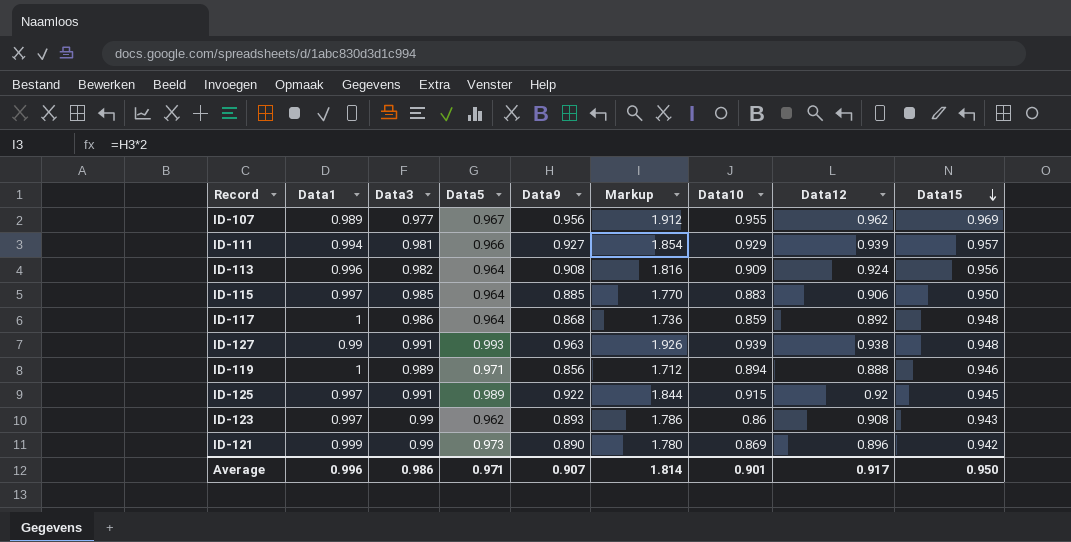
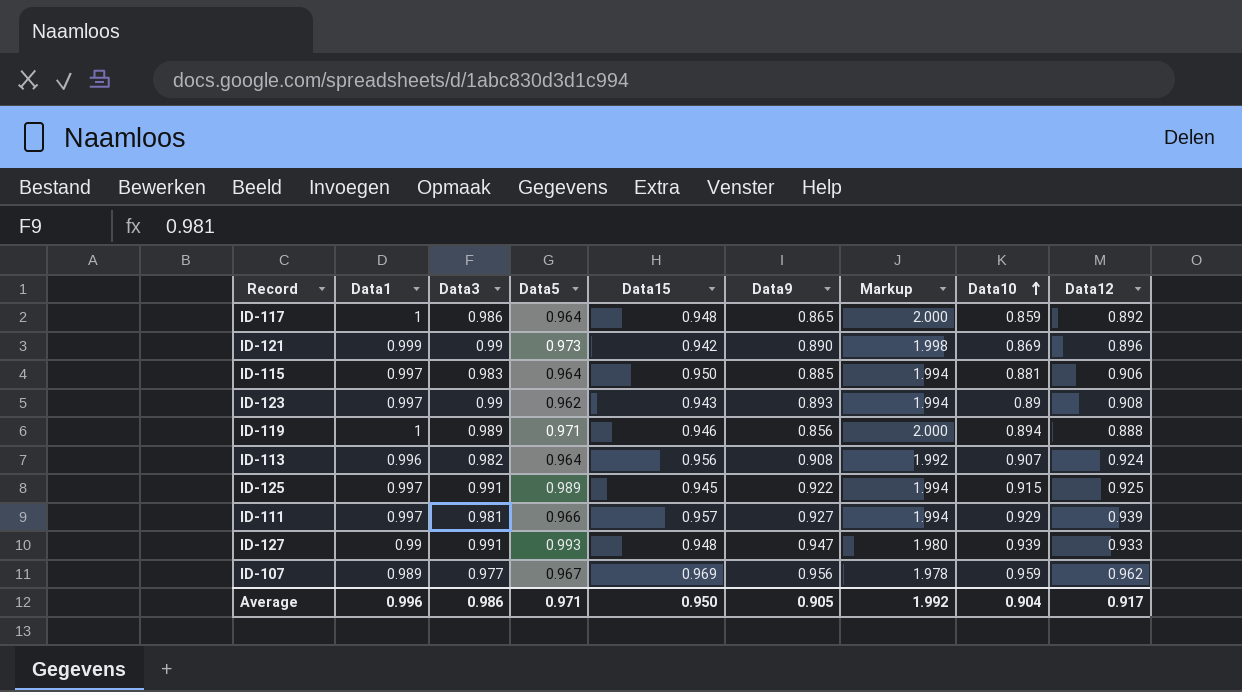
row order: Data15 descending -> Data10 ascending
column Data15 | position: 9 -> 5
column Markup | formula: [Data9] * 2 -> [Data1] * 2
ID-117 | Data9: 0.868 -> 0.865
ID-115 | Data3: 0.985 -> 0.983
ID-115 | Data10: 0.883 -> 0.881
ID-123 | Data10: 0.86 -> 0.89
ID-113 | Data10: 0.909 -> 0.907
ID-125 | Data12: 0.92 -> 0.925
ID-111 | Data1: 0.994 -> 0.997
ID-127 | Data9: 0.963 -> 0.947
ID-127 | Data12: 0.938 -> 0.933
ID-107 | Data10: 0.955 -> 0.959
Average | Data9: 0.907 -> 0.905
Average | Markup: 1.814 -> 1.992
Average | Data10: 0.901 -> 0.904

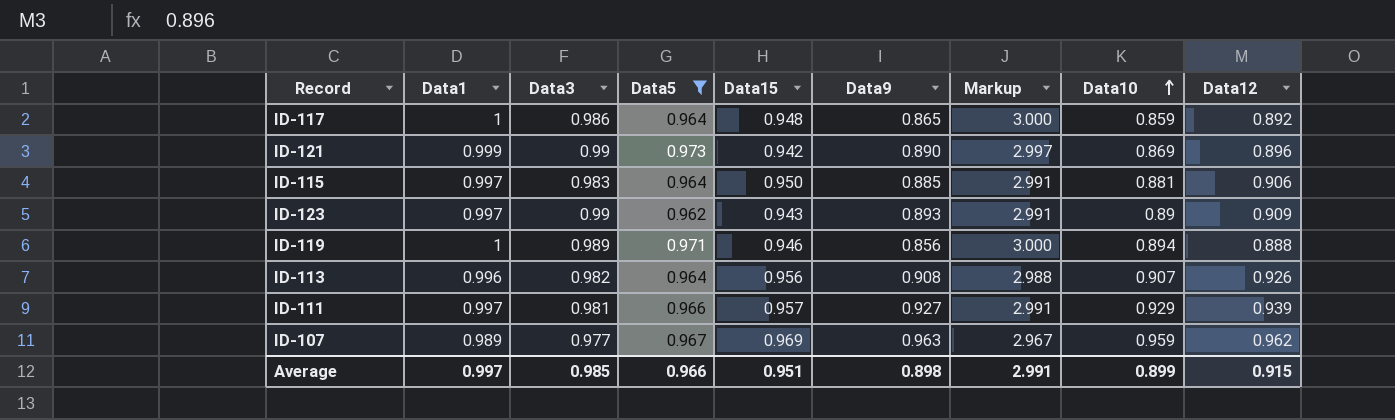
filter: none -> Data5 <= 0.973
column Markup | formula: [Data1] * 2 -> [Data1] * 3
ID-123 | Data12: 0.908 -> 0.909
ID-113 | Data12: 0.924 -> 0.926
ID-107 | Data9: 0.956 -> 0.963
Average | Data1: 0.996 -> 0.997
Average | Data3: 0.986 -> 0.985
Average | Data5: 0.971 -> 0.966
Average | Data15: 0.950 -> 0.951
Average | Data9: 0.905 -> 0.898
Average | Markup: 1.992 -> 2.991
Average | Data10: 0.904 -> 0.899
Average | Data12: 0.917 -> 0.915

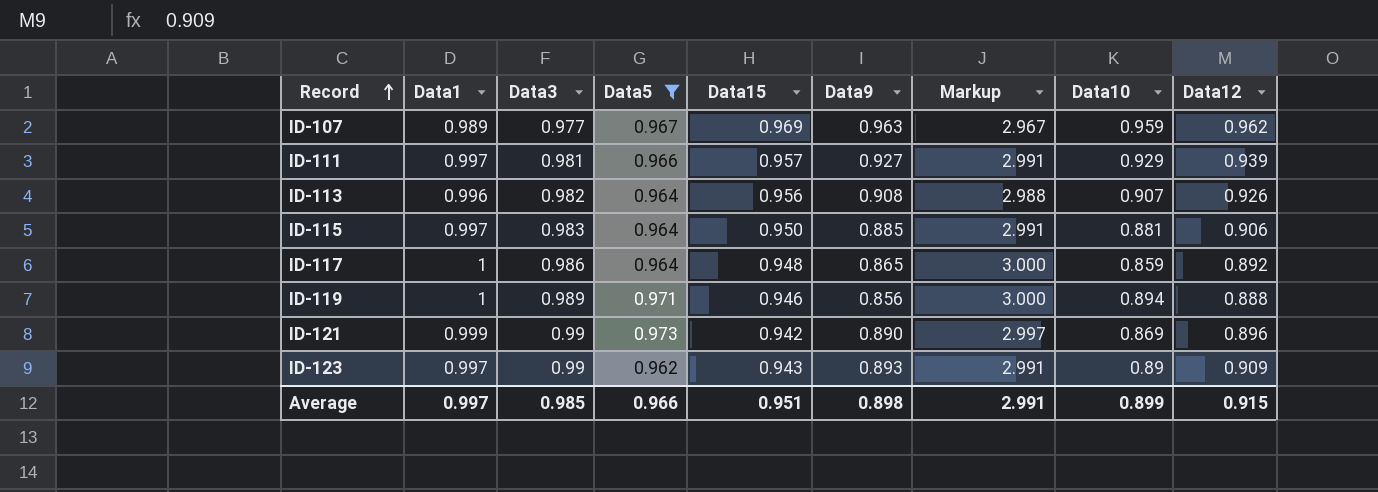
row order: Data10 ascending -> Record ascending

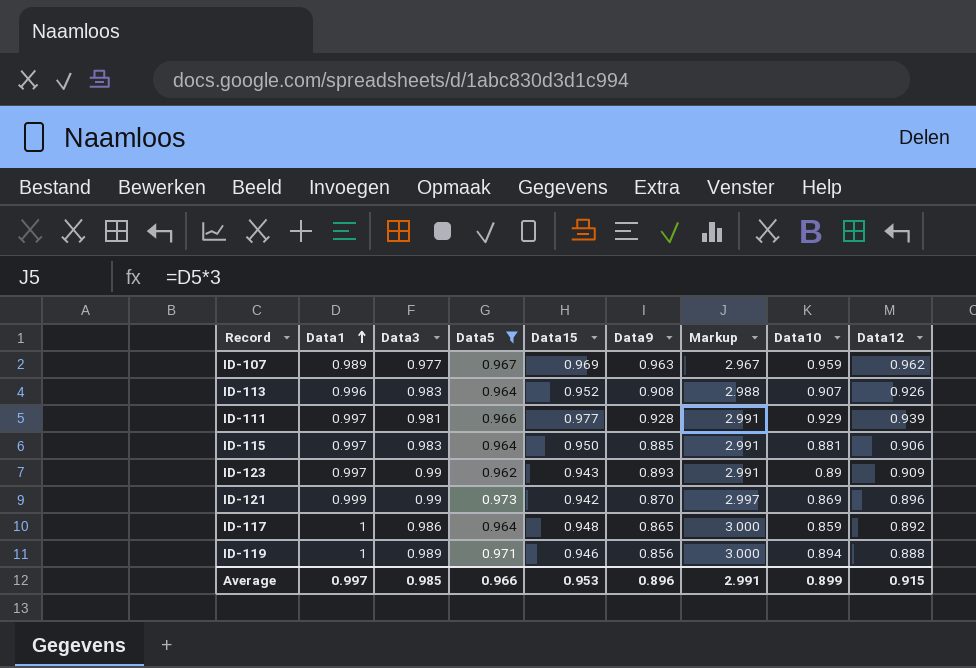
row order: Record ascending -> Data1 ascending
ID-113 | Data3: 0.982 -> 0.983
ID-113 | Data15: 0.956 -> 0.952
ID-111 | Data15: 0.957 -> 0.977
ID-111 | Data9: 0.927 -> 0.928
ID-121 | Data9: 0.890 -> 0.870
Average | Data15: 0.951 -> 0.953
Average | Data9: 0.898 -> 0.896

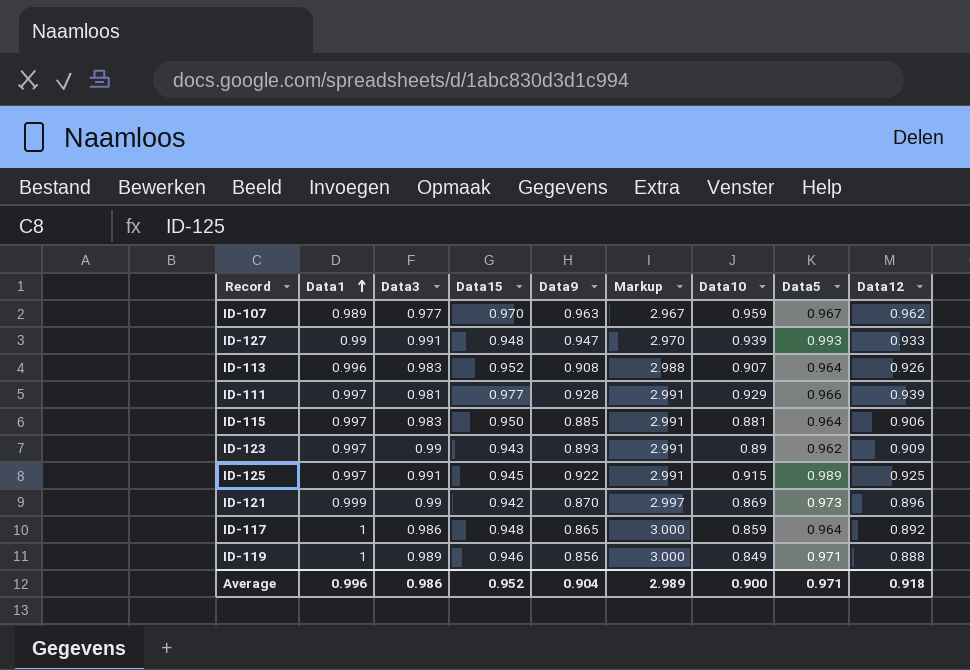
filter: Data5 <= 0.973 -> none
column Data5 | position: 4 -> 8
ID-107 | Data15: 0.969 -> 0.970
ID-119 | Data10: 0.894 -> 0.849
Average | Data1: 0.997 -> 0.996
Average | Data3: 0.985 -> 0.986
Average | Data15: 0.953 -> 0.952
Average | Data9: 0.896 -> 0.904
Average | Markup: 2.991 -> 2.989
Average | Data10: 0.899 -> 0.900
Average | Data5: 0.966 -> 0.971
Average | Data12: 0.915 -> 0.918

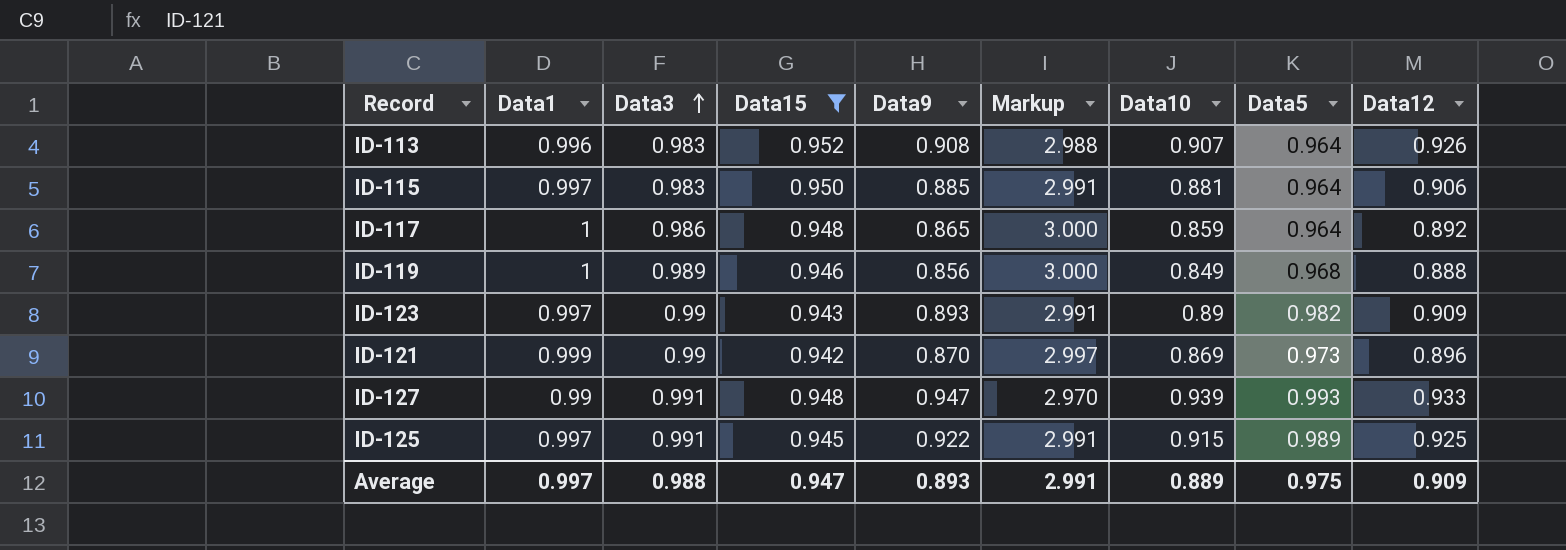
filter: none -> Data15 <= 0.952
row order: Data1 ascending -> Data3 ascending
ID-119 | Data5: 0.971 -> 0.968
ID-123 | Data5: 0.962 -> 0.982
Average | Data1: 0.996 -> 0.997
Average | Data3: 0.986 -> 0.988
Average | Data15: 0.952 -> 0.947
Average | Data9: 0.904 -> 0.893
Average | Markup: 2.989 -> 2.991
Average | Data10: 0.900 -> 0.889
Average | Data5: 0.971 -> 0.975
Average | Data12: 0.918 -> 0.909

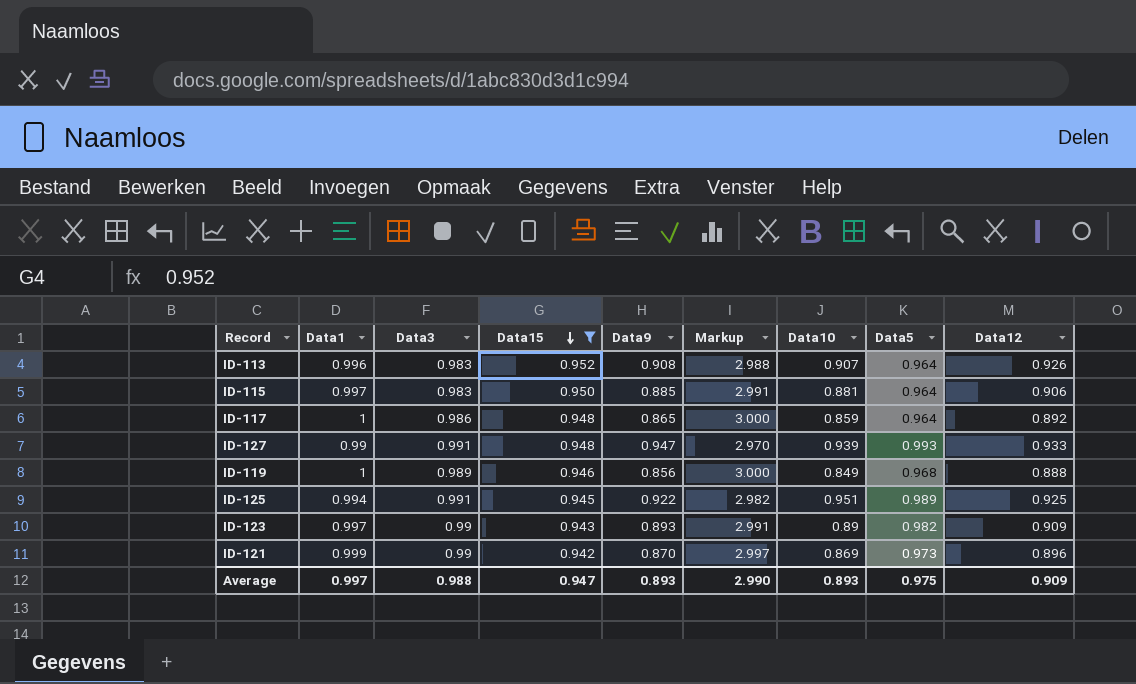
row order: Data3 ascending -> Data15 descending
ID-125 | Data1: 0.997 -> 0.994
ID-125 | Markup: 2.991 -> 2.982
ID-125 | Data10: 0.915 -> 0.951
Average | Markup: 2.991 -> 2.990
Average | Data10: 0.889 -> 0.893

